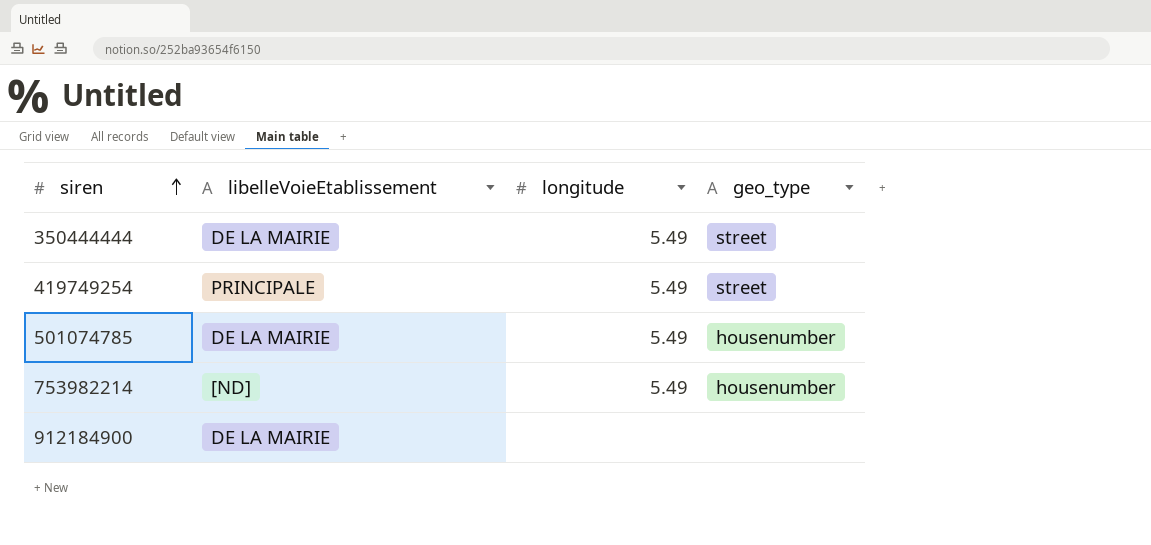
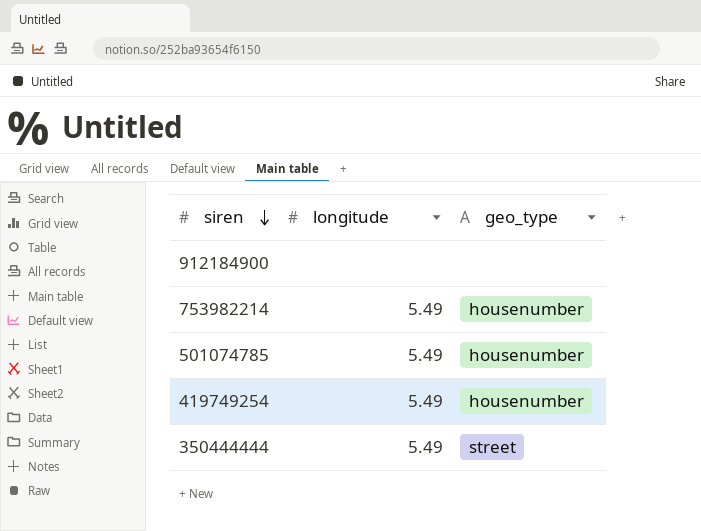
row order: siren ascending -> siren descending
column libelleVoieEtablissement | position: 2 -> none
419749254 | geo_type: street -> housenumber

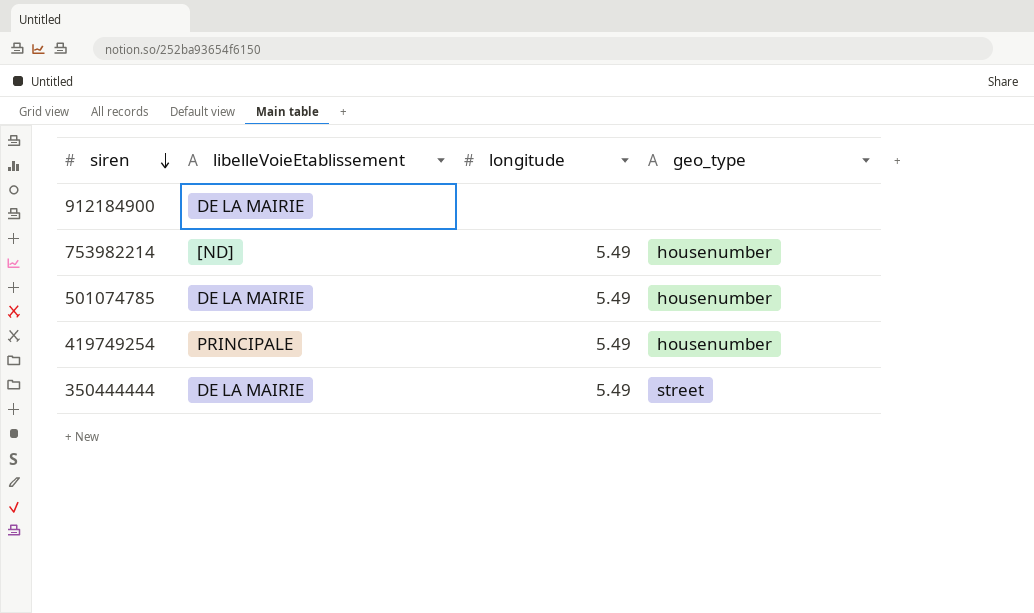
column libelleVoieEtablissement | position: none -> 2

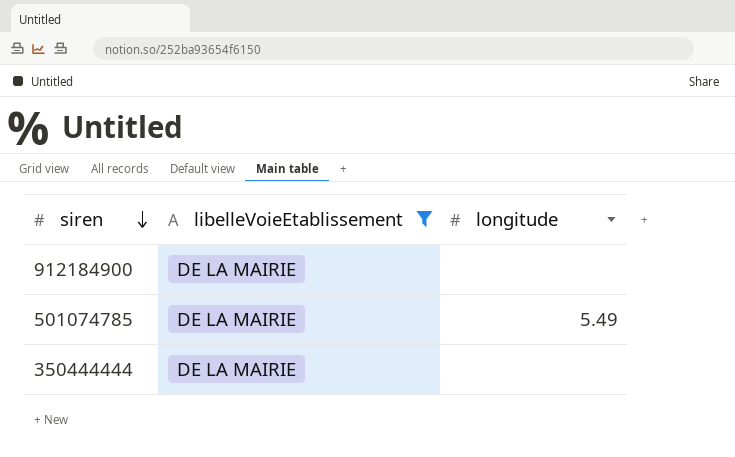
filter: none -> libelleVoieEtablissement = DE LA MAIRIE
column geo_type | position: 4 -> none
350444444 | longitude: 5.49 -> none

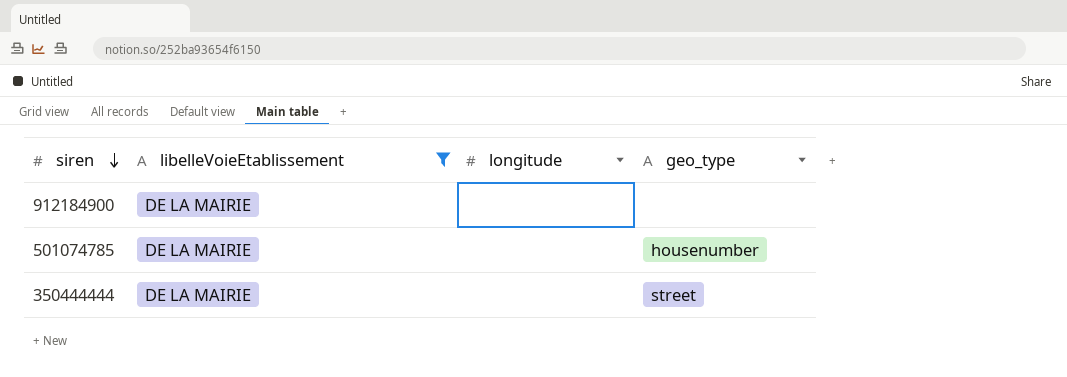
column geo_type | position: none -> 4
501074785 | longitude: 5.49 -> none

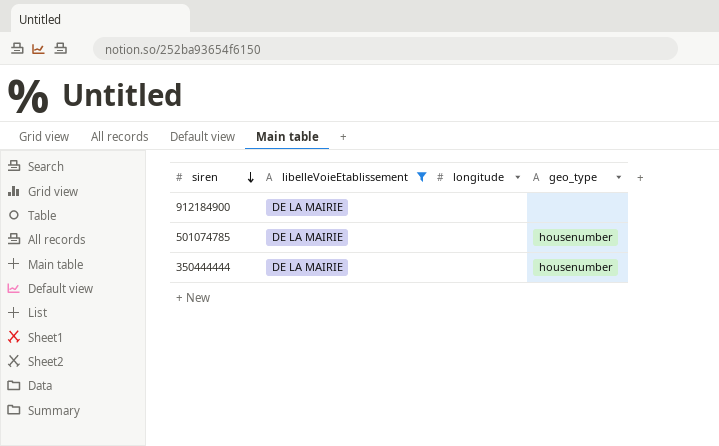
350444444 | geo_type: street -> housenumber

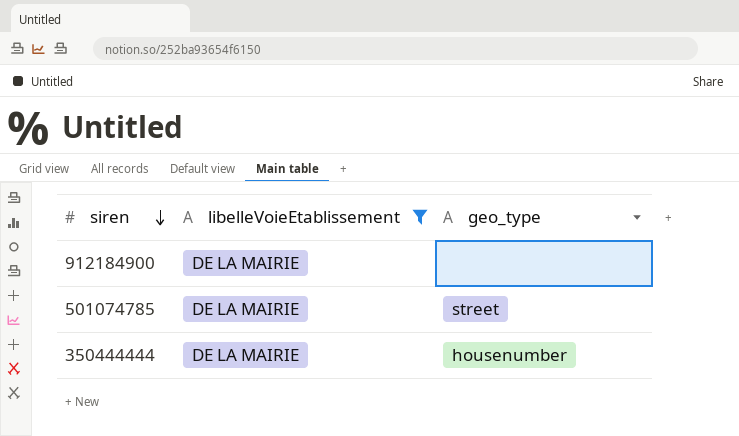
column longitude | position: 3 -> none
501074785 | geo_type: housenumber -> street

